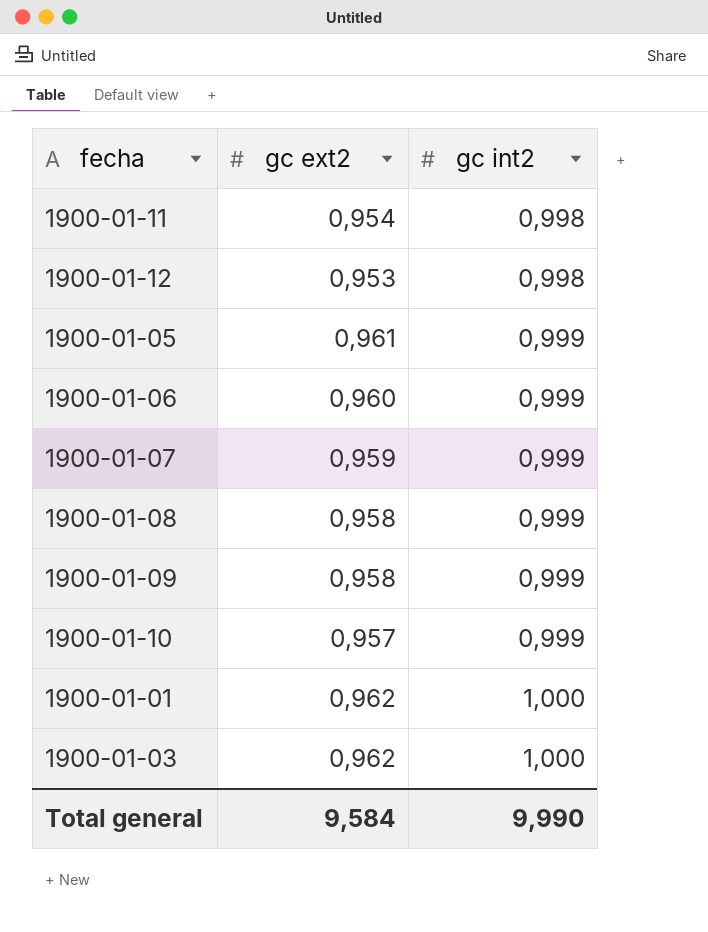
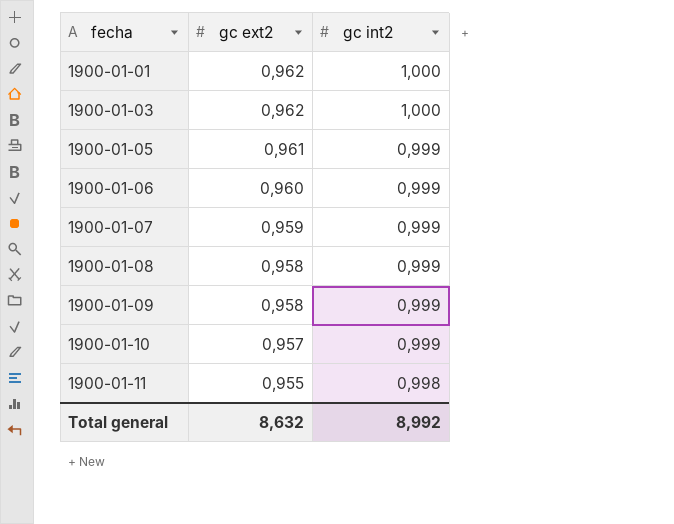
row order: gc int2 ascending -> fecha ascending
row 1900-01-12: 0,953 | 0,998 -> none
1900-01-11 | gc ext2: 0,954 -> 0,955
Total general | gc ext2: 9,584 -> 8,632
Total general | gc int2: 9,990 -> 8,992

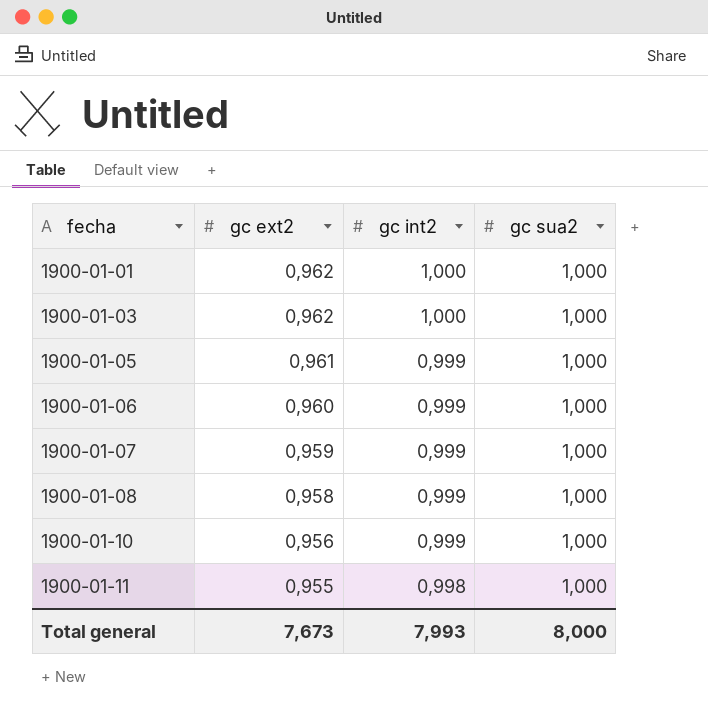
column gc sua2 | position: none -> 4
row 1900-01-09: 0,958 | 0,999 -> none
1900-01-10 | gc ext2: 0,957 -> 0,956
Total general | gc ext2: 8,632 -> 7,673
Total general | gc int2: 8,992 -> 7,993

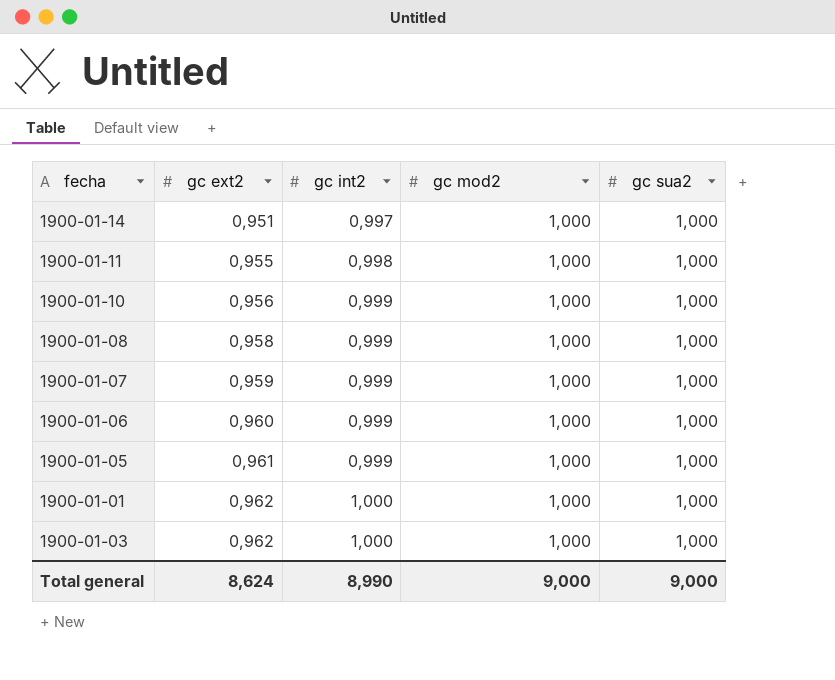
row order: fecha ascending -> gc ext2 ascending
column gc mod2 | position: none -> 4
row 1900-01-14: none -> 0,951 | 0,997 | 1,000 | 1,000
Total general | gc ext2: 7,673 -> 8,624
Total general | gc int2: 7,993 -> 8,990
Total general | gc sua2: 8,000 -> 9,000

